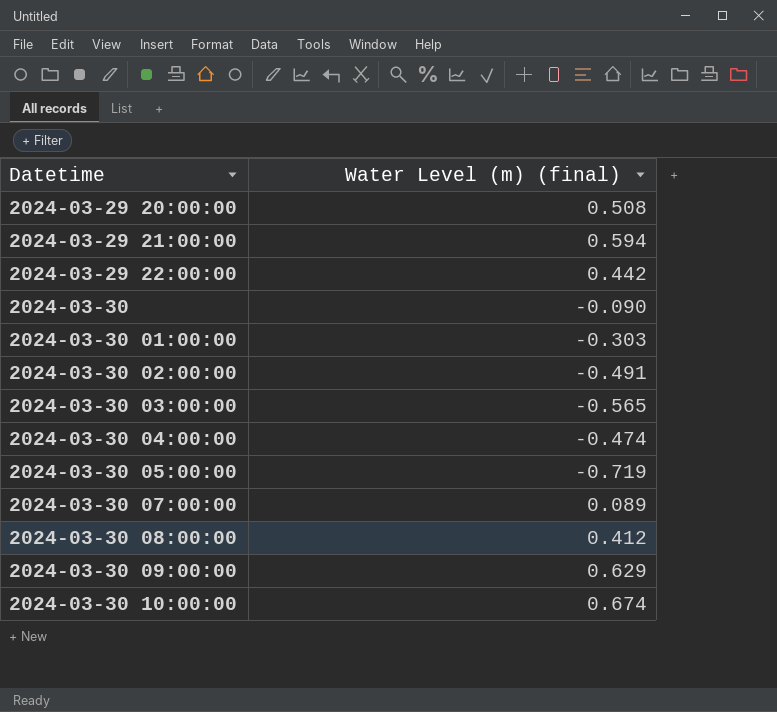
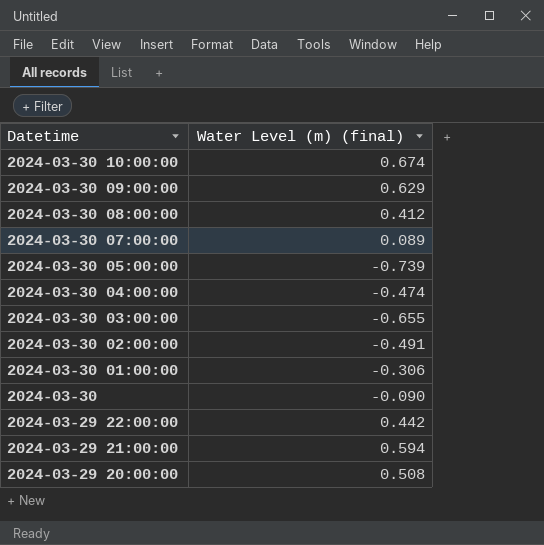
row order: Datetime ascending -> Datetime descending
2024-03-30 05:00:00 | Water Level (m) (final): -0.719 -> -0.739
2024-03-30 03:00:00 | Water Level (m) (final): -0.565 -> -0.655
2024-03-30 01:00:00 | Water Level (m) (final): -0.303 -> -0.306

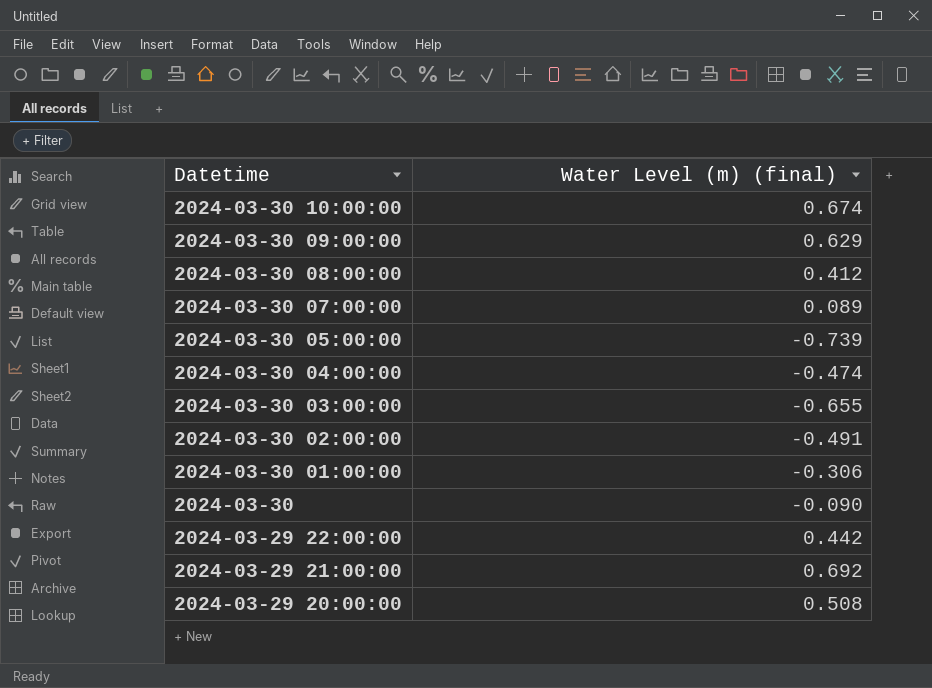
2024-03-29 21:00:00 | Water Level (m) (final): 0.594 -> 0.692

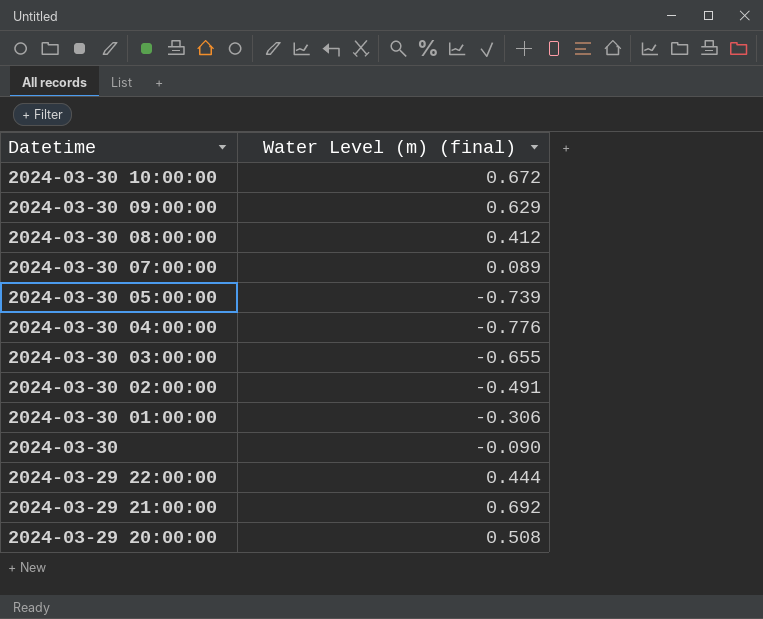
2024-03-30 10:00:00 | Water Level (m) (final): 0.674 -> 0.672
2024-03-30 04:00:00 | Water Level (m) (final): -0.474 -> -0.776
2024-03-29 22:00:00 | Water Level (m) (final): 0.442 -> 0.444

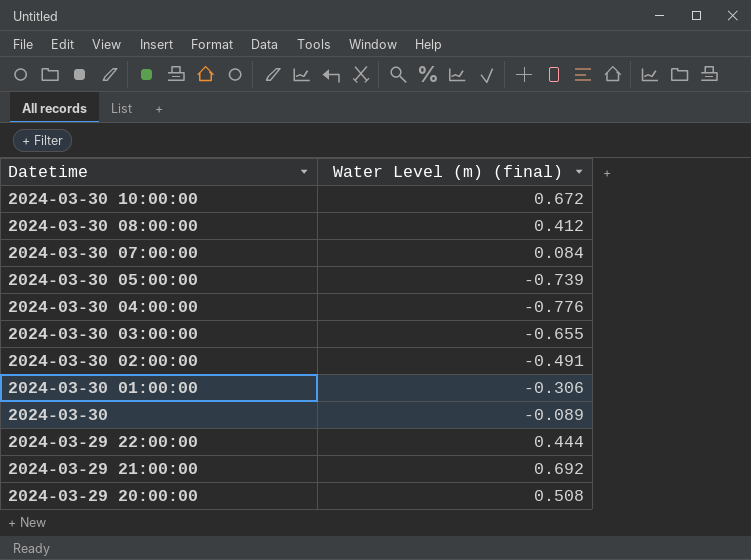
row 2024-03-30 09:00:00: 0.629 -> none
2024-03-30 07:00:00 | Water Level (m) (final): 0.089 -> 0.084
2024-03-30 | Water Level (m) (final): -0.090 -> -0.089

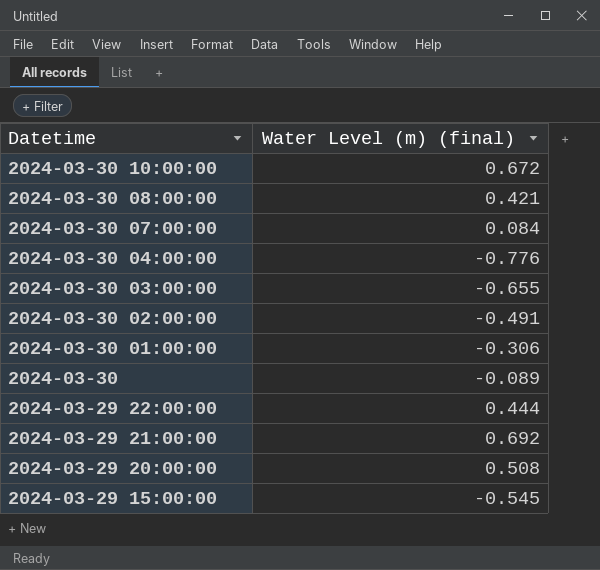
row 2024-03-30 05:00:00: -0.739 -> none
2024-03-30 08:00:00 | Water Level (m) (final): 0.412 -> 0.421
row 2024-03-29 15:00:00: none -> -0.545

